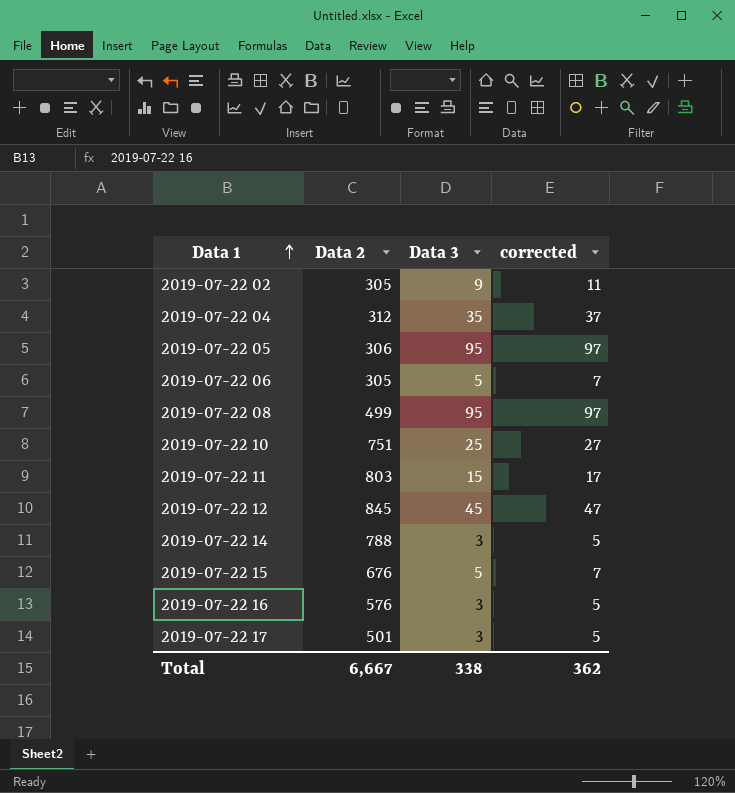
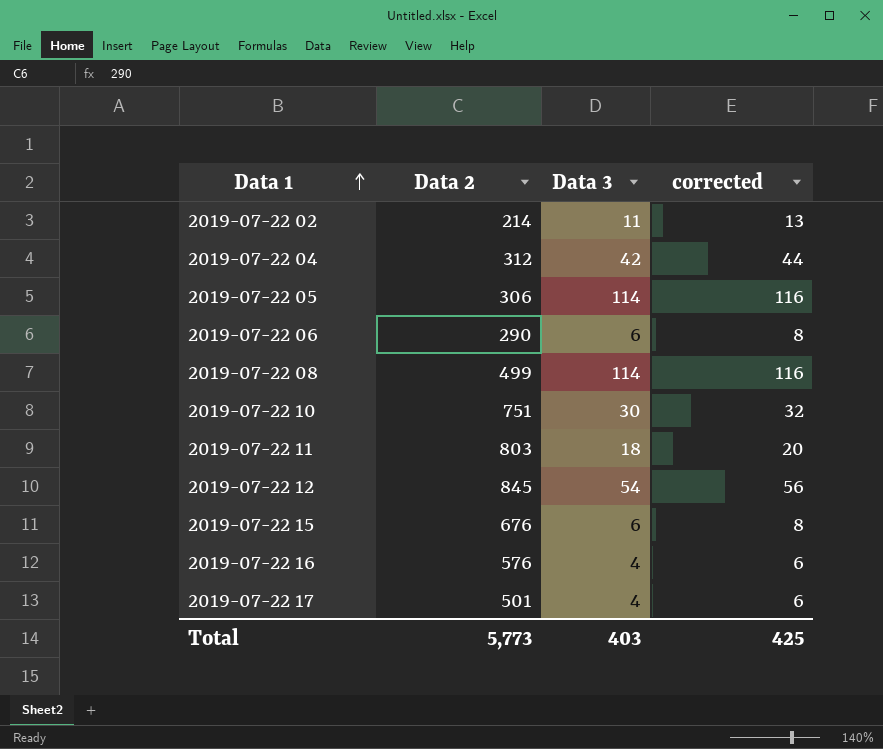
row 2019-07-22 14: 788 | 3 | 5 -> none
2019-07-22 02 | Data 2: 305 -> 214
2019-07-22 02 | Data 3: 9 -> 11
2019-07-22 02 | corrected: 11 -> 13
2019-07-22 04 | Data 3: 35 -> 42
2019-07-22 04 | corrected: 37 -> 44
2019-07-22 05 | Data 3: 95 -> 114
2019-07-22 05 | corrected: 97 -> 116
2019-07-22 06 | Data 2: 305 -> 290
2019-07-22 06 | Data 3: 5 -> 6
2019-07-22 06 | corrected: 7 -> 8
2019-07-22 08 | Data 3: 95 -> 114
2019-07-22 08 | corrected: 97 -> 116
2019-07-22 10 | Data 3: 25 -> 30
2019-07-22 10 | corrected: 27 -> 32
2019-07-22 11 | Data 3: 15 -> 18
2019-07-22 11 | corrected: 17 -> 20
2019-07-22 12 | Data 3: 45 -> 54
2019-07-22 12 | corrected: 47 -> 56
2019-07-22 15 | Data 3: 5 -> 6
2019-07-22 15 | corrected: 7 -> 8
2019-07-22 16 | Data 3: 3 -> 4
2019-07-22 16 | corrected: 5 -> 6
2019-07-22 17 | Data 3: 3 -> 4
2019-07-22 17 | corrected: 5 -> 6
Total | Data 2: 6,667 -> 5,773
Total | Data 3: 338 -> 403
Total | corrected: 362 -> 425

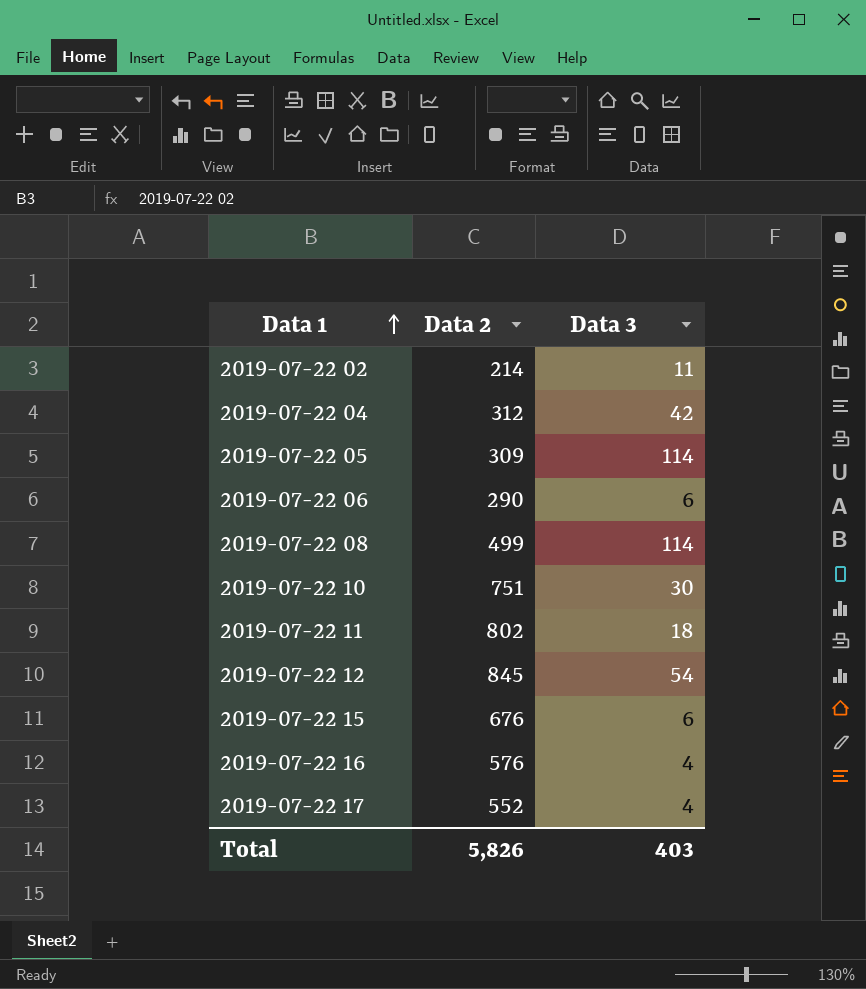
column corrected | formula: [Data 3] + 2 -> none
2019-07-22 05 | Data 2: 306 -> 309
2019-07-22 11 | Data 2: 803 -> 802
2019-07-22 17 | Data 2: 501 -> 552
Total | Data 2: 5,773 -> 5,826

